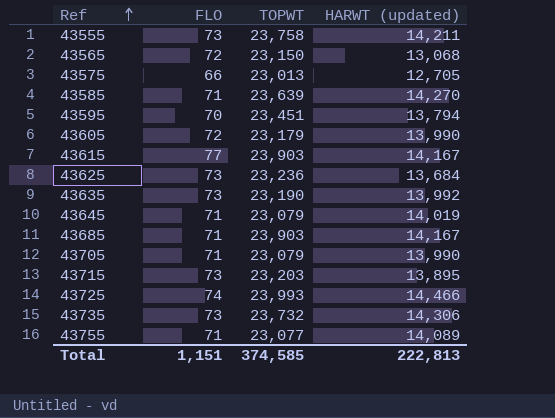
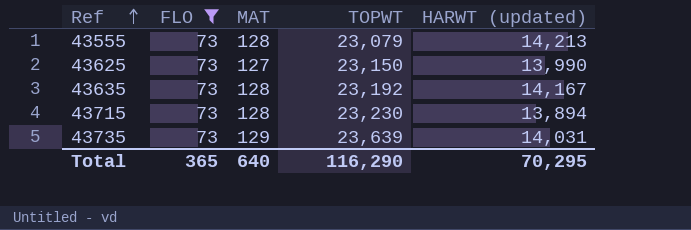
filter: none -> FLO = 73
column MAT | position: none -> 3
43555 | TOPWT: 23,758 -> 23,079
43555 | HARWT (updated): 14,211 -> 14,213
43625 | TOPWT: 23,236 -> 23,150
43625 | HARWT (updated): 13,684 -> 13,990
43635 | TOPWT: 23,190 -> 23,192
43635 | HARWT (updated): 13,992 -> 14,167
43715 | TOPWT: 23,203 -> 23,230
43715 | HARWT (updated): 13,895 -> 13,894
43735 | TOPWT: 23,732 -> 23,639
43735 | HARWT (updated): 14,306 -> 14,031
Total | FLO: 1,151 -> 365
Total | TOPWT: 374,585 -> 116,290
Total | HARWT (updated): 222,813 -> 70,295

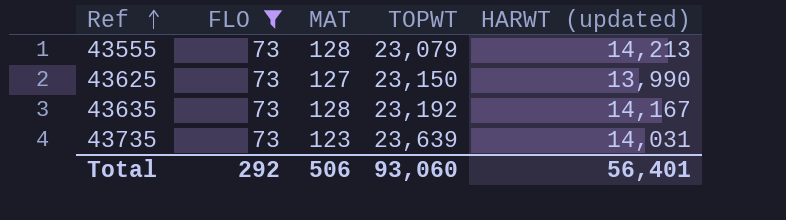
row 43715: 73 | 128 | 23,230 | 13,894 -> none
43735 | MAT: 129 -> 123
Total | FLO: 365 -> 292
Total | MAT: 640 -> 506
Total | TOPWT: 116,290 -> 93,060
Total | HARWT (updated): 70,295 -> 56,401

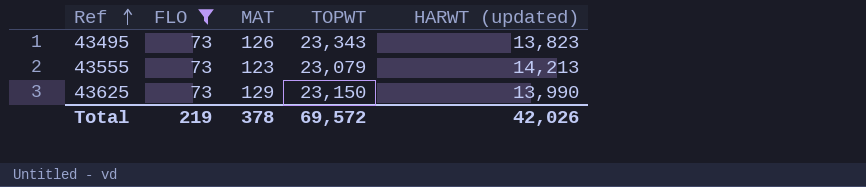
row 43635: 73 | 128 | 23,192 | 14,167 -> none
row 43735: 73 | 123 | 23,639 | 14,031 -> none
row 43495: none -> 73 | 126 | 23,343 | 13,823
43555 | MAT: 128 -> 123
43625 | MAT: 127 -> 129
Total | FLO: 292 -> 219
Total | MAT: 506 -> 378
Total | TOPWT: 93,060 -> 69,572
Total | HARWT (updated): 56,401 -> 42,026

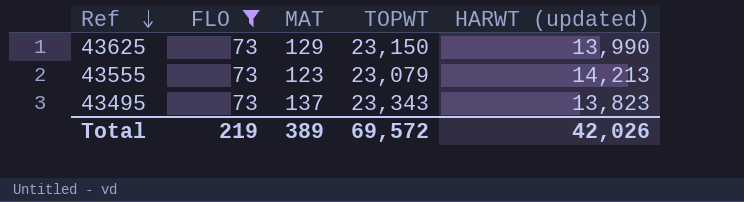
row order: Ref ascending -> Ref descending
43495 | MAT: 126 -> 137
Total | MAT: 378 -> 389

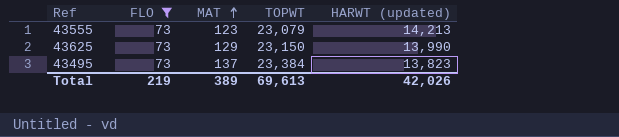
row order: Ref descending -> MAT ascending
43495 | TOPWT: 23,343 -> 23,384
Total | TOPWT: 69,572 -> 69,613

